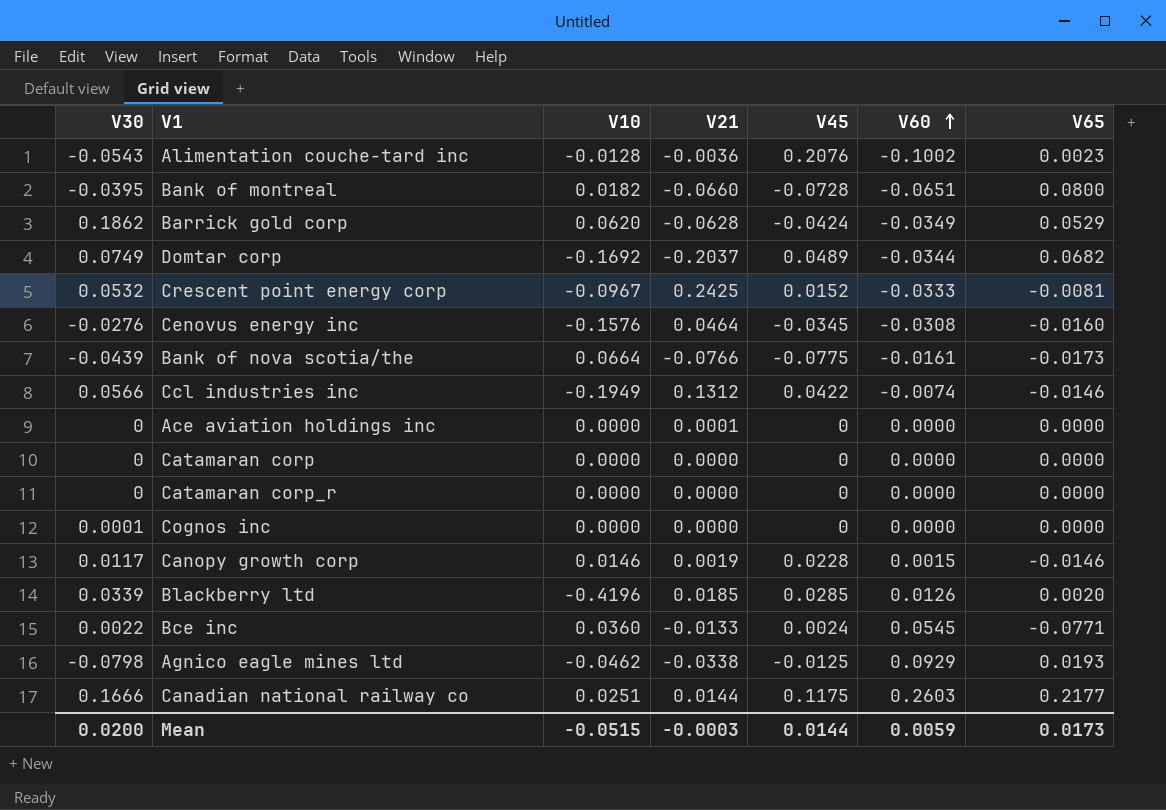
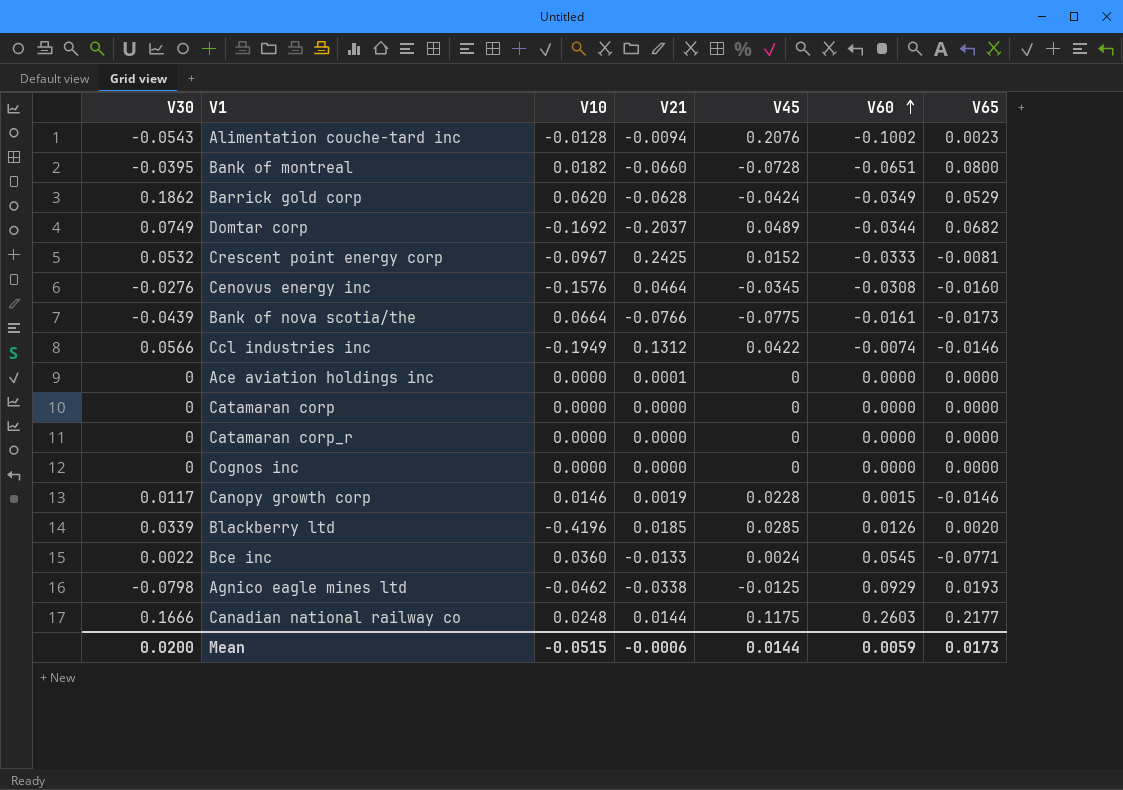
Alimentation couche-tard inc | V21: -0.0036 -> -0.0094
Cognos inc | V30: 0.0001 -> 0
Canadian national railway co | V10: 0.0251 -> 0.0248
Mean | V21: -0.0003 -> -0.0006

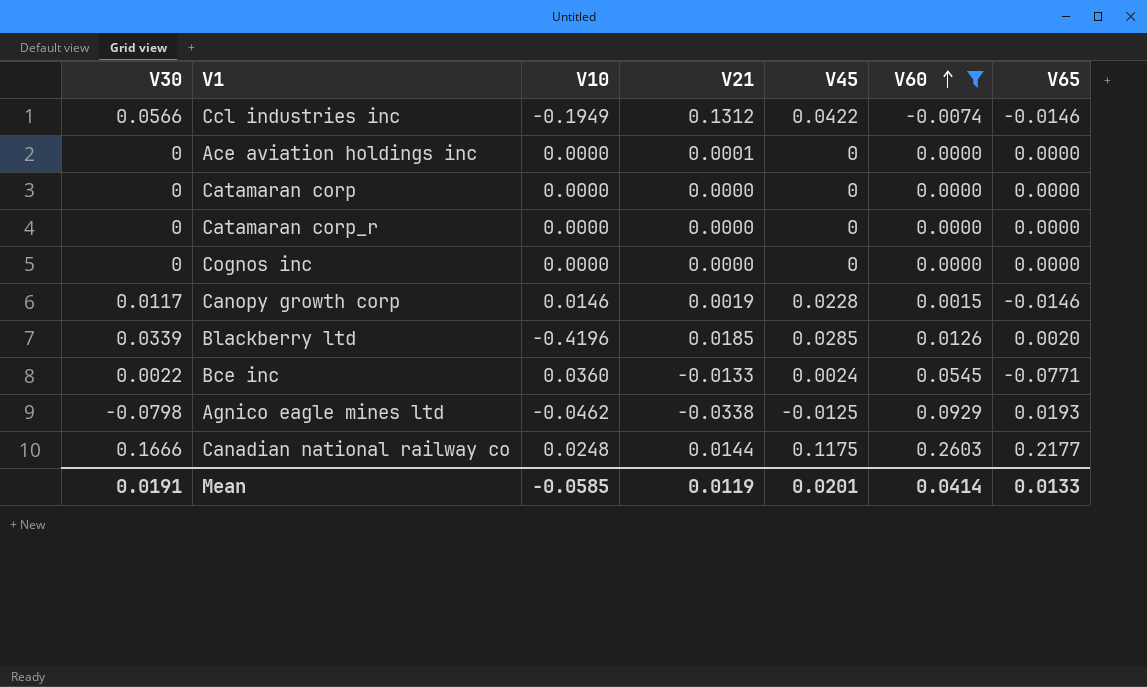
filter: none -> V60 >= -0.0074
Mean | V30: 0.0200 -> 0.0191
Mean | V10: -0.0515 -> -0.0585
Mean | V21: -0.0006 -> 0.0119
Mean | V45: 0.0144 -> 0.0201
Mean | V60: 0.0059 -> 0.0414
Mean | V65: 0.0173 -> 0.0133

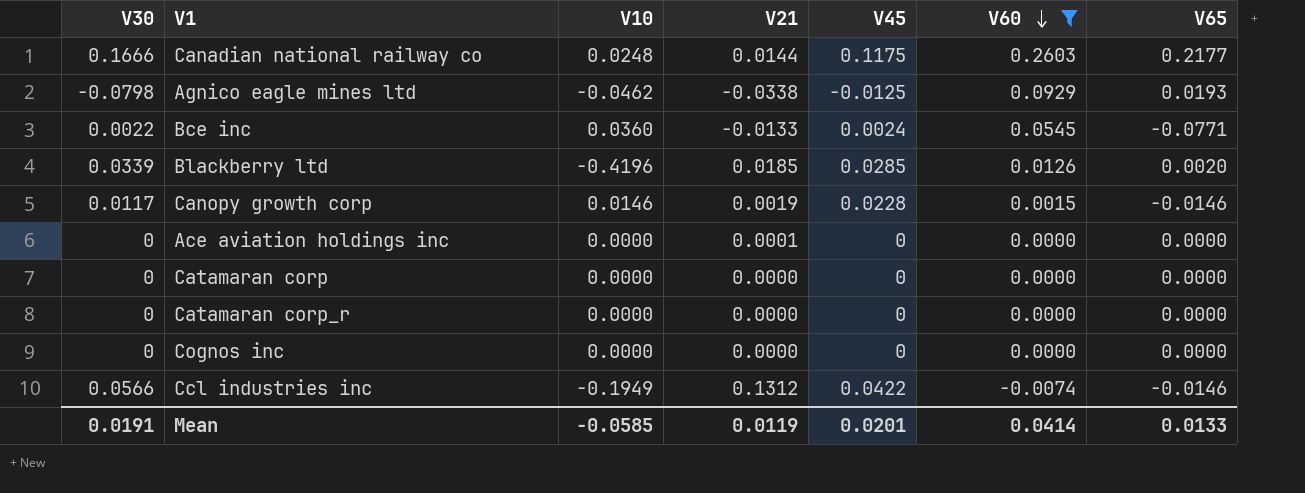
row order: V60 ascending -> V60 descending

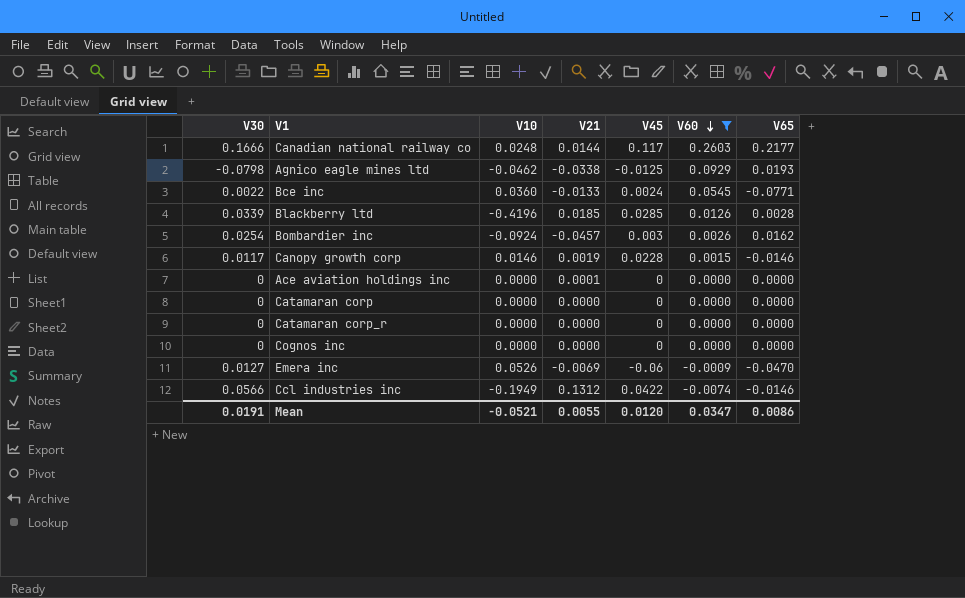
Canadian national railway co | V45: 0.1175 -> 0.117
Blackberry ltd | V65: 0.0020 -> 0.0028
row Bombardier inc: none -> 0.0254 | -0.0924 | -0.0457 | 0.003 | 0.0026 | 0.0162
row Emera inc: none -> 0.0127 | 0.0526 | -0.0069 | -0.06 | -0.0009 | -0.0470
Mean | V10: -0.0585 -> -0.0521
Mean | V21: 0.0119 -> 0.0055
Mean | V45: 0.0201 -> 0.0120
Mean | V60: 0.0414 -> 0.0347
Mean | V65: 0.0133 -> 0.0086

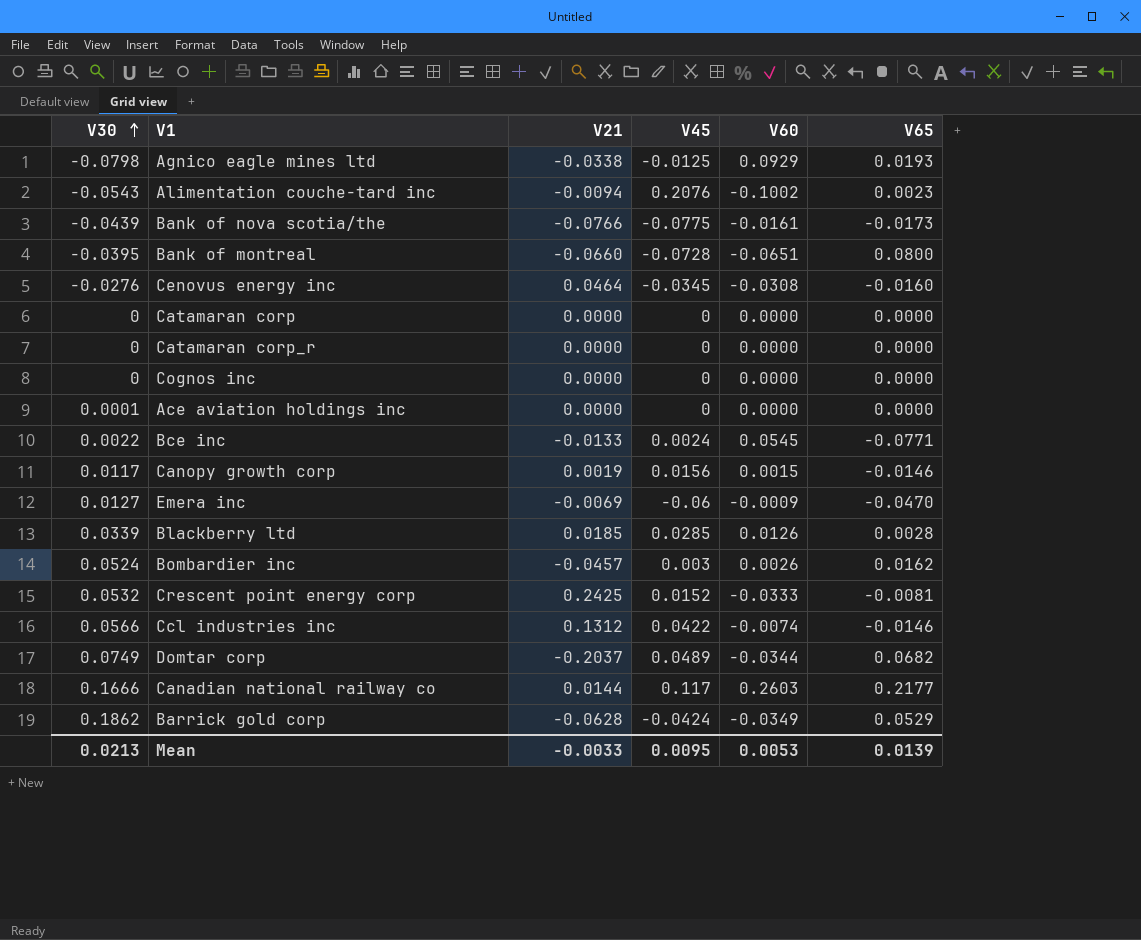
filter: V60 >= -0.0074 -> none
row order: V60 descending -> V30 ascending
column V10 | position: 3 -> none
Ace aviation holdings inc | V30: 0 -> 0.0001
Ace aviation holdings inc | V21: 0.0001 -> 0.0000
Canopy growth corp | V45: 0.0228 -> 0.0156
Bombardier inc | V30: 0.0254 -> 0.0524
Mean | V30: 0.0191 -> 0.0213
Mean | V21: 0.0055 -> -0.0033
Mean | V45: 0.0120 -> 0.0095
Mean | V60: 0.0347 -> 0.0053
Mean | V65: 0.0086 -> 0.0139

